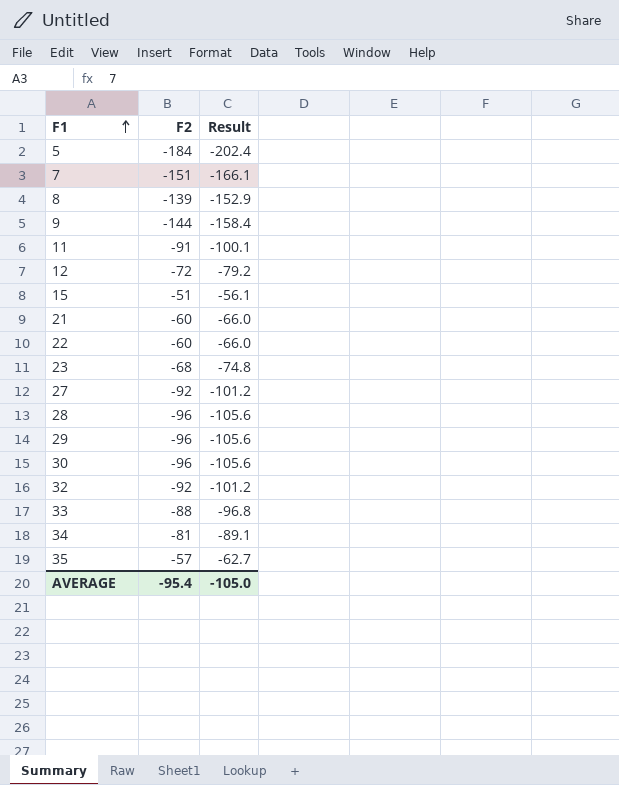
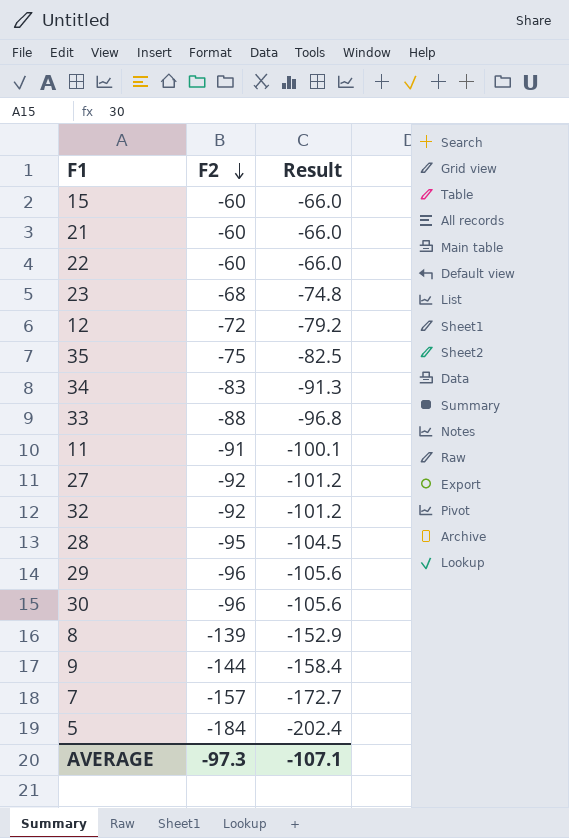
row order: F1 ascending -> F2 descending
15 | F2: -51 -> -60
15 | Result: -56.1 -> -66.0
35 | F2: -57 -> -75
35 | Result: -62.7 -> -82.5
34 | F2: -81 -> -83
34 | Result: -89.1 -> -91.3
28 | F2: -96 -> -95
28 | Result: -105.6 -> -104.5
7 | F2: -151 -> -157
7 | Result: -166.1 -> -172.7
AVERAGE | F2: -95.4 -> -97.3
AVERAGE | Result: -105.0 -> -107.1

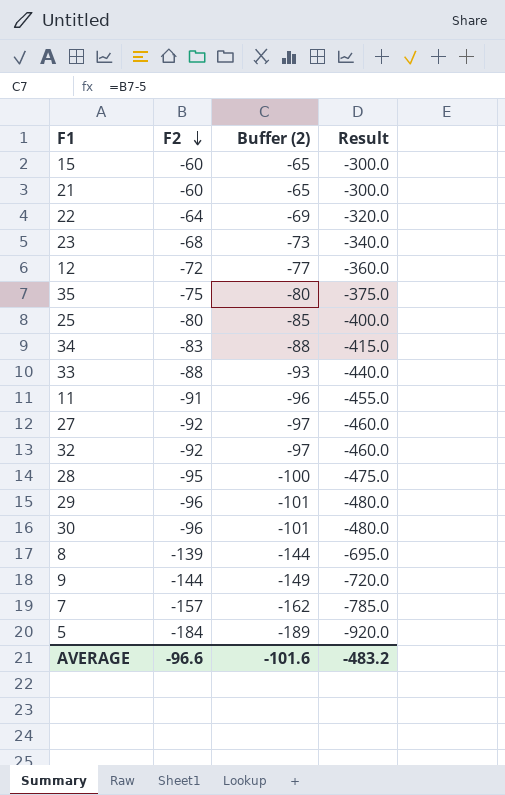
column Buffer (2) | formula: none -> [F2] - 5
column Result | formula: [F2] * 1.1 -> [F2] * 5
22 | F2: -60 -> -64
row 25: none -> -80 | -85 | -400.0
AVERAGE | F2: -97.3 -> -96.6
AVERAGE | Result: -107.1 -> -483.2

